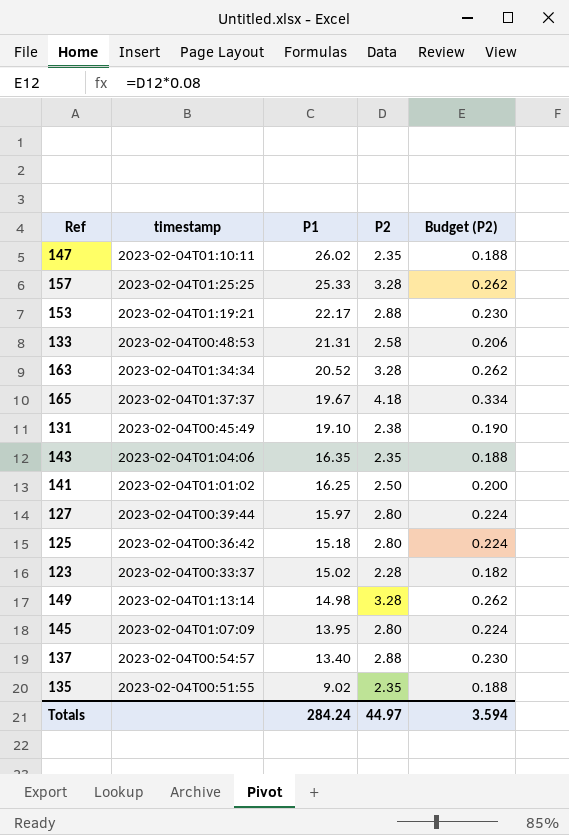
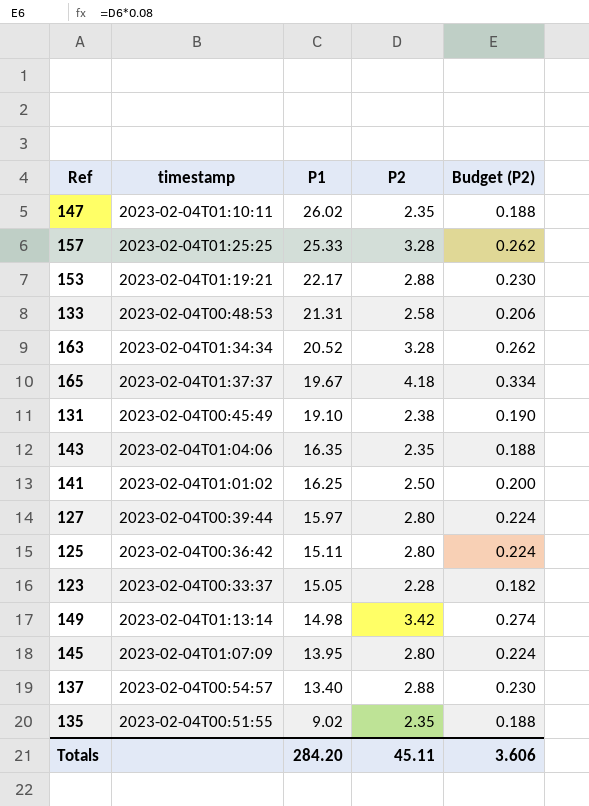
125 | P1: 15.18 -> 15.11
123 | P1: 15.02 -> 15.05
149 | P2: 3.28 -> 3.42
149 | Budget (P2): 0.262 -> 0.274
Totals | P1: 284.24 -> 284.20
Totals | P2: 44.97 -> 45.11
Totals | Budget (P2): 3.594 -> 3.606

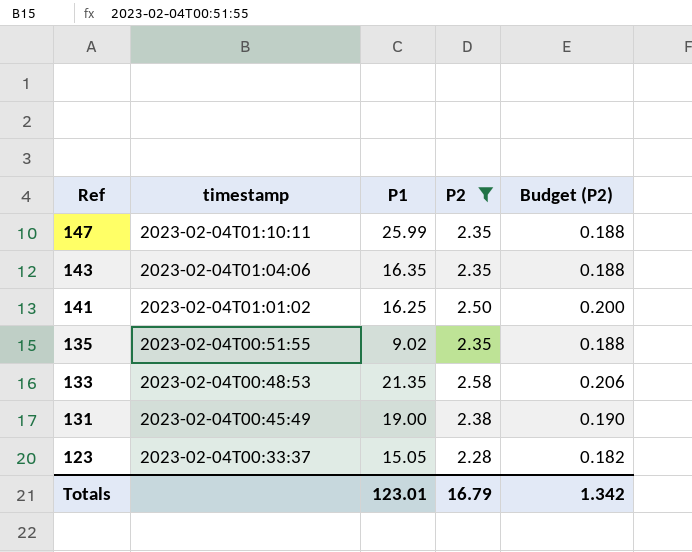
filter: none -> P2 <= 2.58
row order: P1 descending -> Ref descending
147 | P1: 26.02 -> 25.99
133 | P1: 21.31 -> 21.35
131 | P1: 19.10 -> 19.00
Totals | P1: 284.20 -> 123.01
Totals | P2: 45.11 -> 16.79
Totals | Budget (P2): 3.606 -> 1.342

